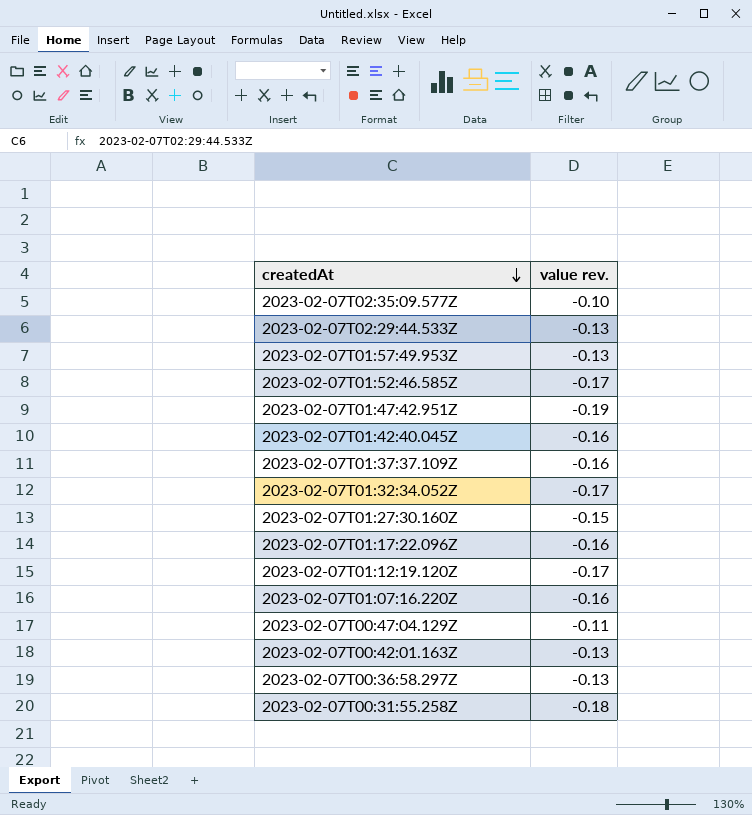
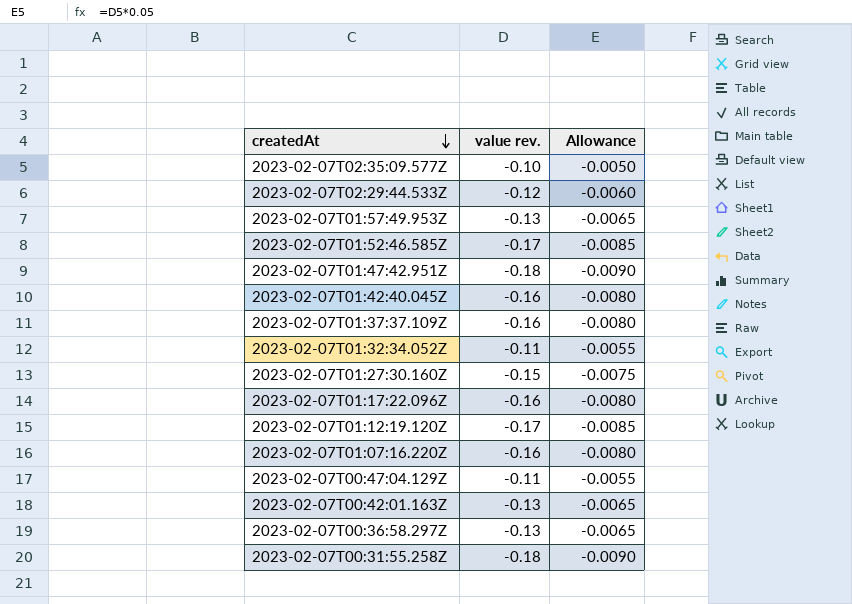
column Allowance | formula: none -> [value rev.] * 0.05
2023-02-07T02:29:44.533Z | value rev.: -0.13 -> -0.12
2023-02-07T01:47:42.951Z | value rev.: -0.19 -> -0.18
2023-02-07T01:32:34.052Z | value rev.: -0.17 -> -0.11

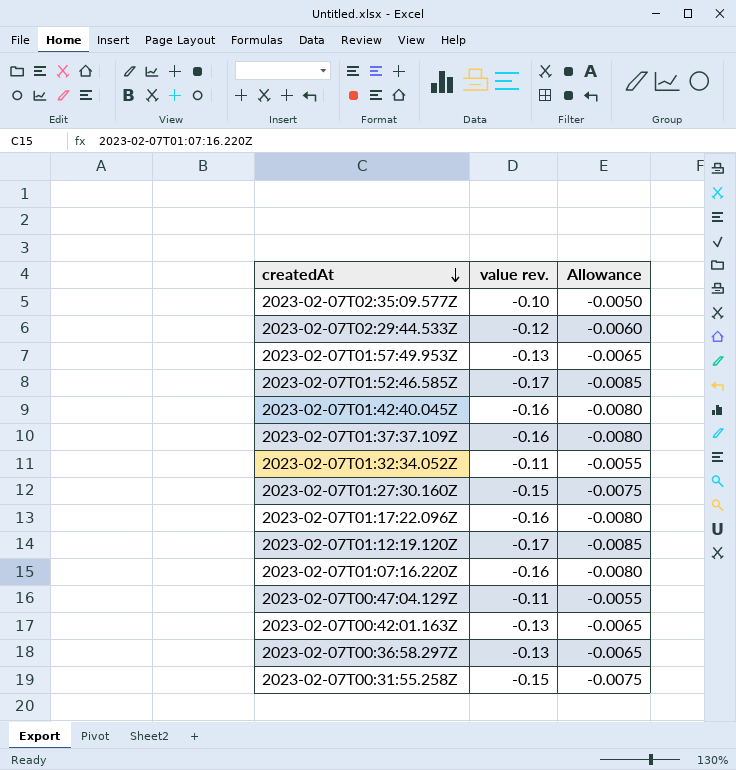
row 2023-02-07T01:47:42.951Z: -0.18 | -0.0090 -> none
2023-02-07T00:31:55.258Z | value rev.: -0.18 -> -0.15
2023-02-07T00:31:55.258Z | Allowance: -0.0090 -> -0.0075

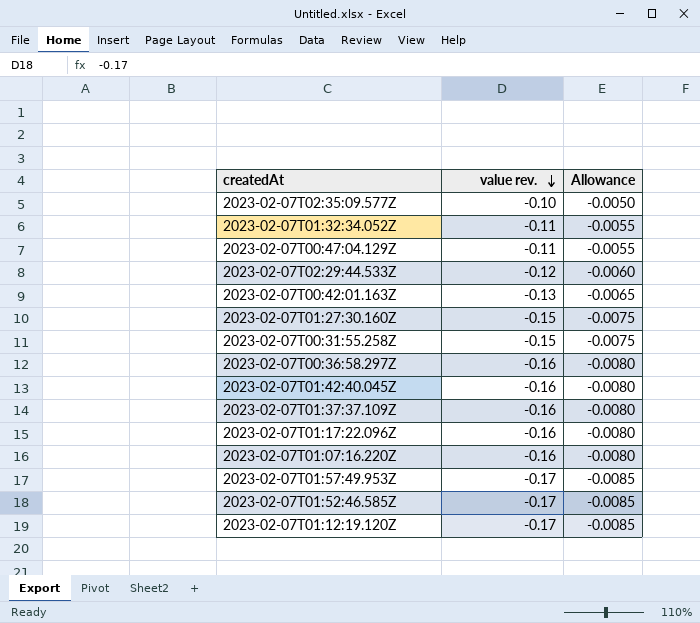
row order: createdAt descending -> value rev. descending
2023-02-07T00:36:58.297Z | value rev.: -0.13 -> -0.16
2023-02-07T00:36:58.297Z | Allowance: -0.0065 -> -0.0080
2023-02-07T01:57:49.953Z | value rev.: -0.13 -> -0.17
2023-02-07T01:57:49.953Z | Allowance: -0.0065 -> -0.0085

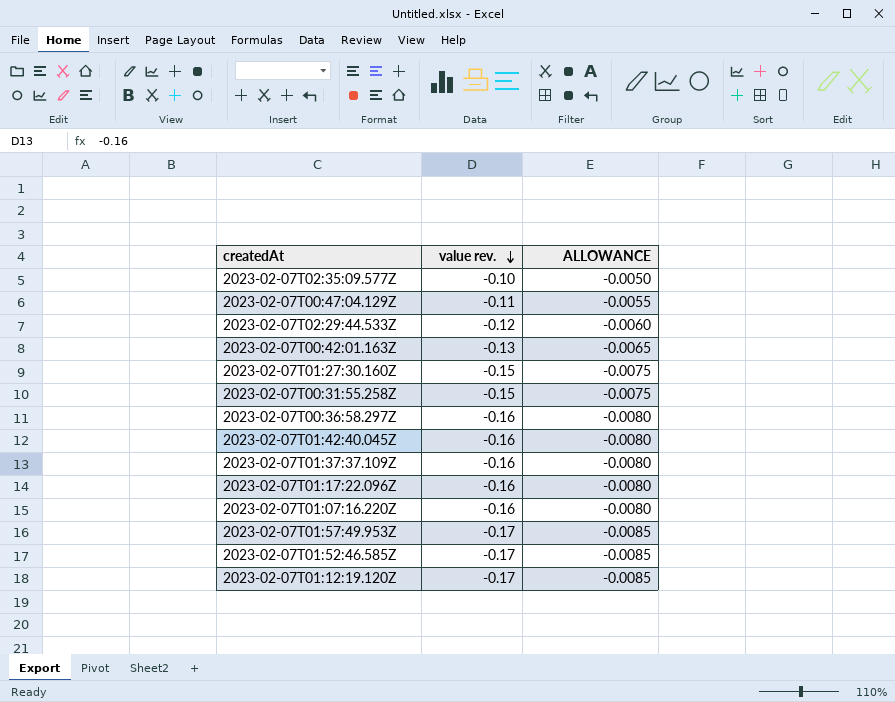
column name: Allowance -> ALLOWANCE
row 2023-02-07T01:32:34.052Z: -0.11 | -0.0055 -> none

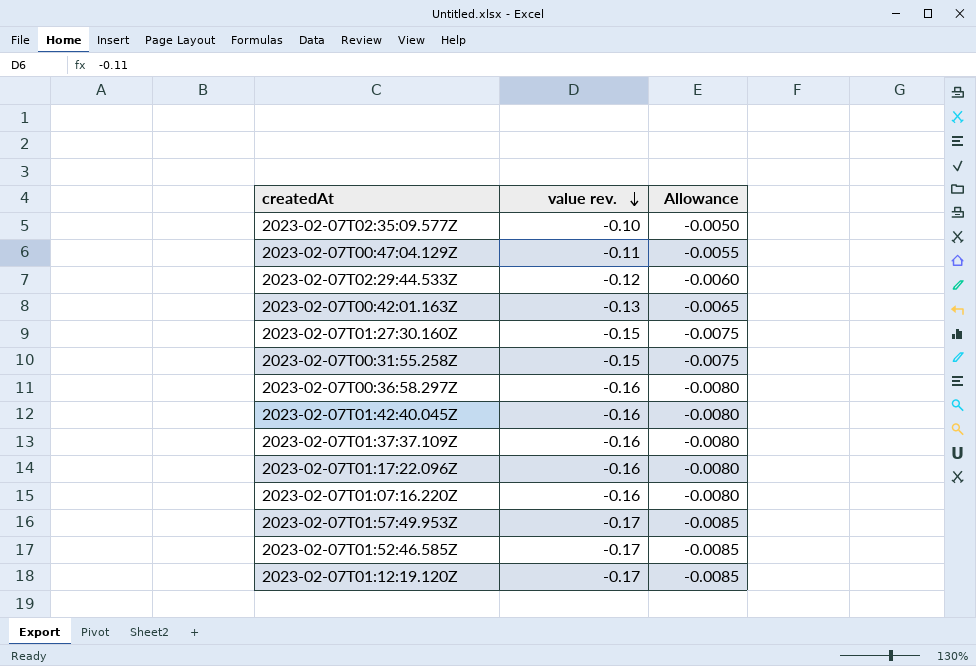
column name: ALLOWANCE -> Allowance

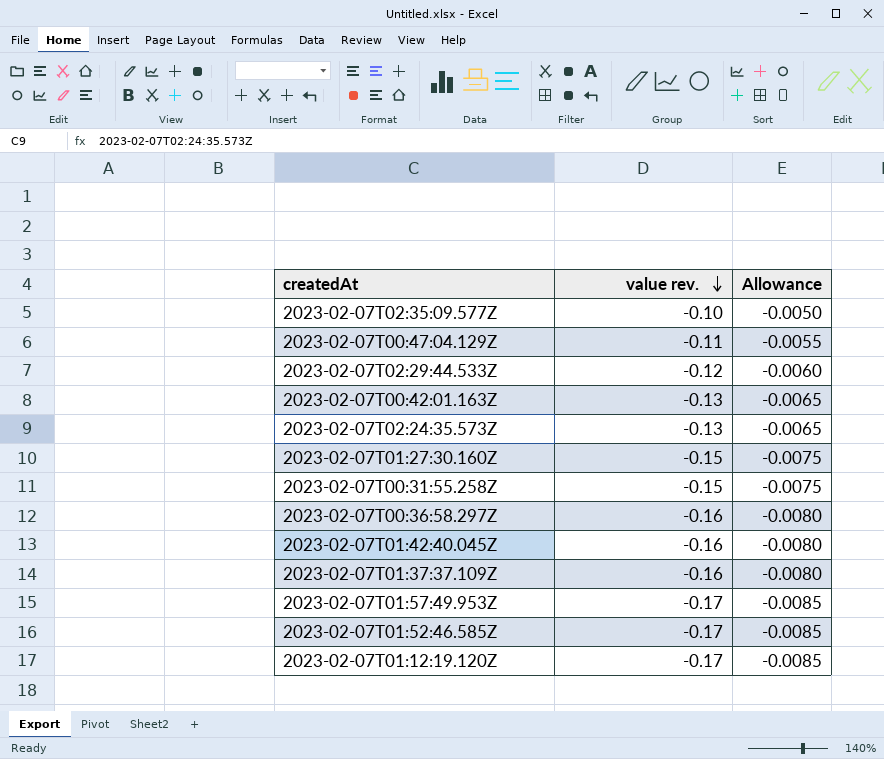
row 2023-02-07T01:17:22.096Z: -0.16 | -0.0080 -> none
row 2023-02-07T01:07:16.220Z: -0.16 | -0.0080 -> none
row 2023-02-07T02:24:35.573Z: none -> -0.13 | -0.0065

